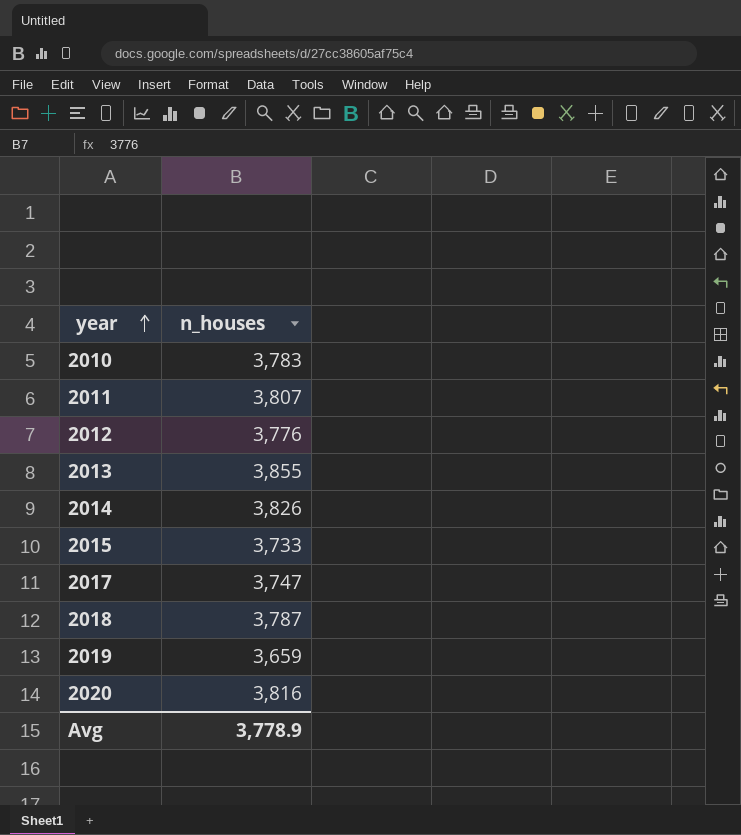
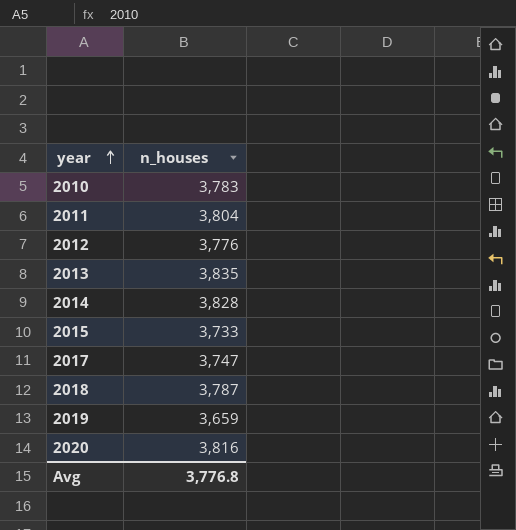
2011 | n_houses: 3,807 -> 3,804
2013 | n_houses: 3,855 -> 3,835
2014 | n_houses: 3,826 -> 3,828
Avg | n_houses: 3,778.9 -> 3,776.8

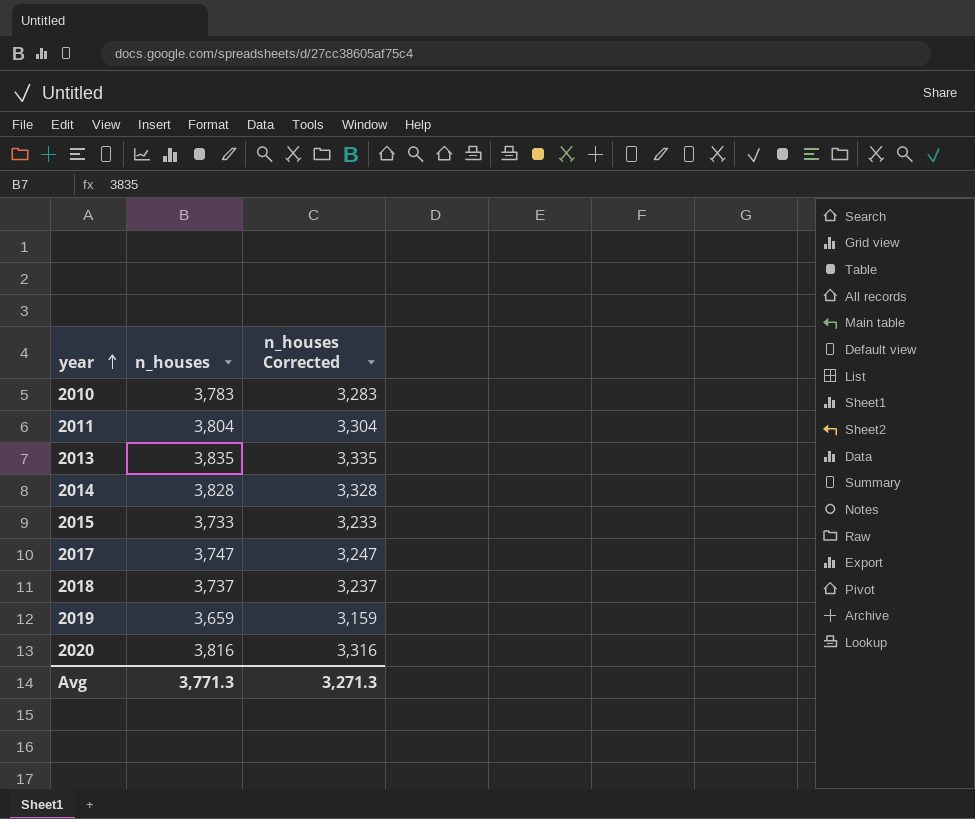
column n_houses Corrected | formula: none -> [n_houses] - 500
row 2012: 3,776 -> none
2018 | n_houses: 3,787 -> 3,737
Avg | n_houses: 3,776.8 -> 3,771.3

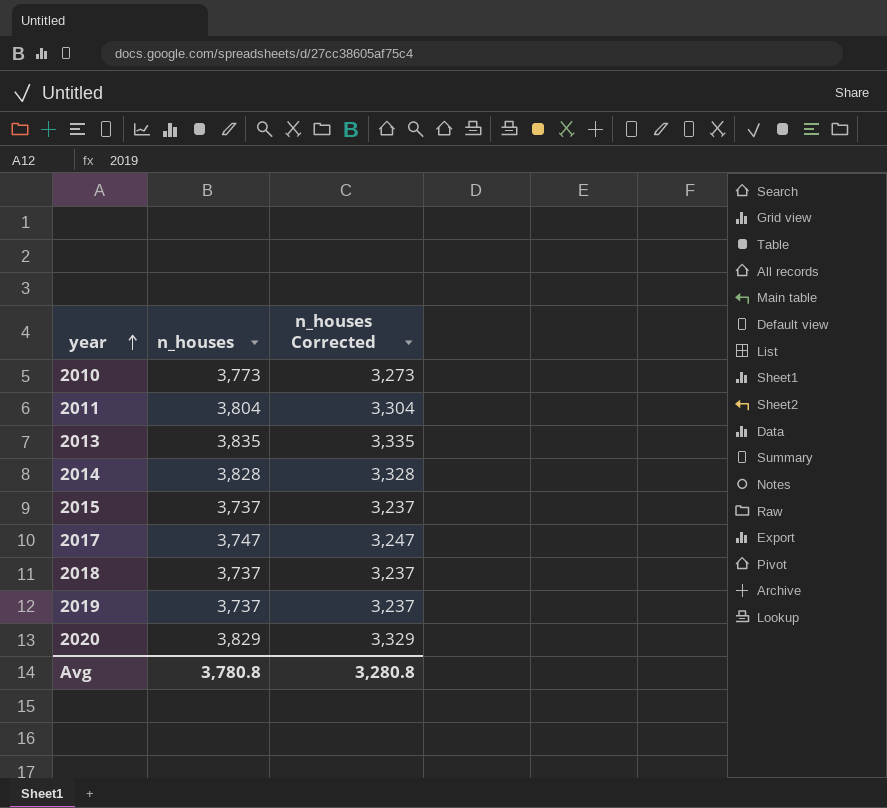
2010 | n_houses: 3,783 -> 3,773
2010 | n_houses Corrected: 3,283 -> 3,273
2015 | n_houses: 3,733 -> 3,737
2015 | n_houses Corrected: 3,233 -> 3,237
2019 | n_houses: 3,659 -> 3,737
2019 | n_houses Corrected: 3,159 -> 3,237
2020 | n_houses: 3,816 -> 3,829
2020 | n_houses Corrected: 3,316 -> 3,329
Avg | n_houses: 3,771.3 -> 3,780.8
Avg | n_houses Corrected: 3,271.3 -> 3,280.8

